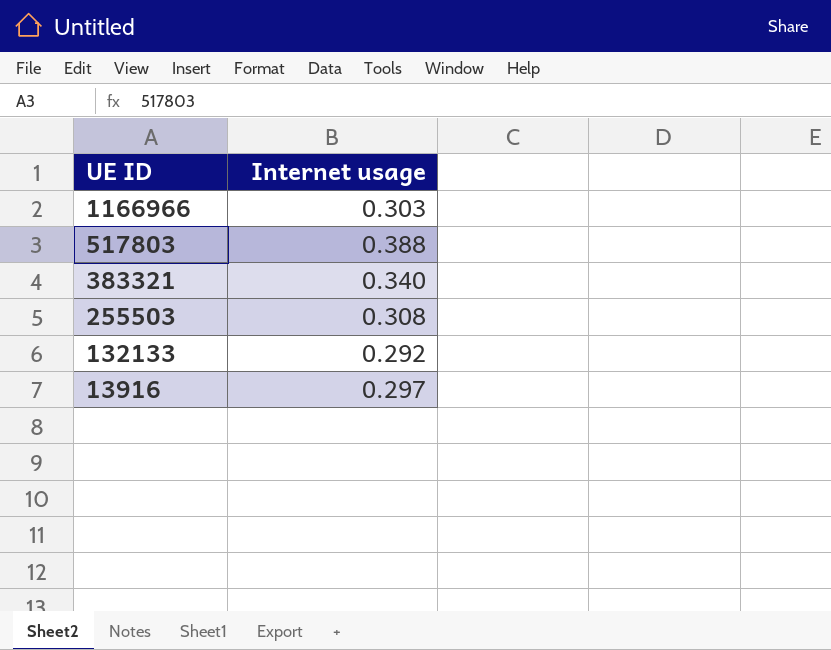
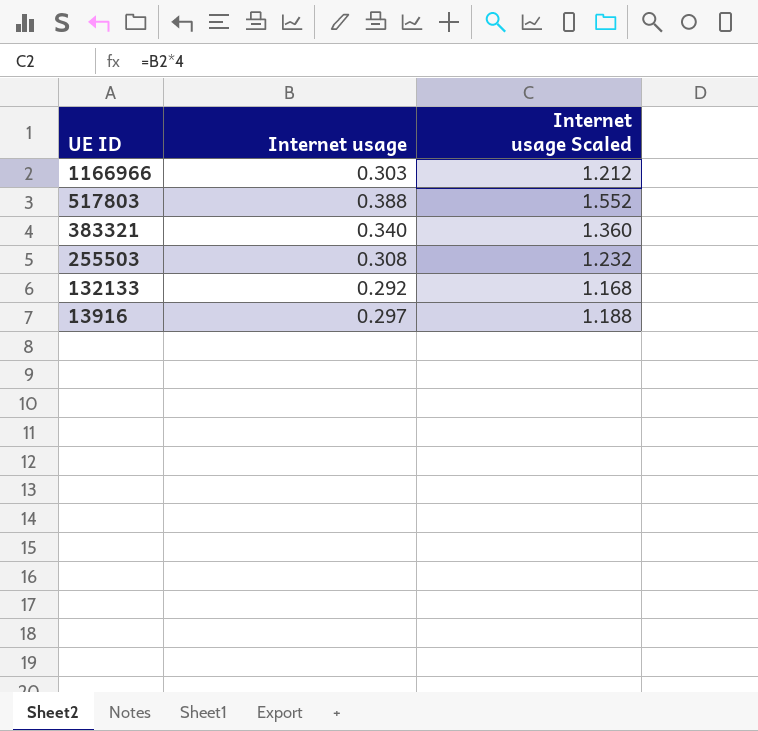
column Internet usage Scaled | formula: none -> [Internet usage] * 4

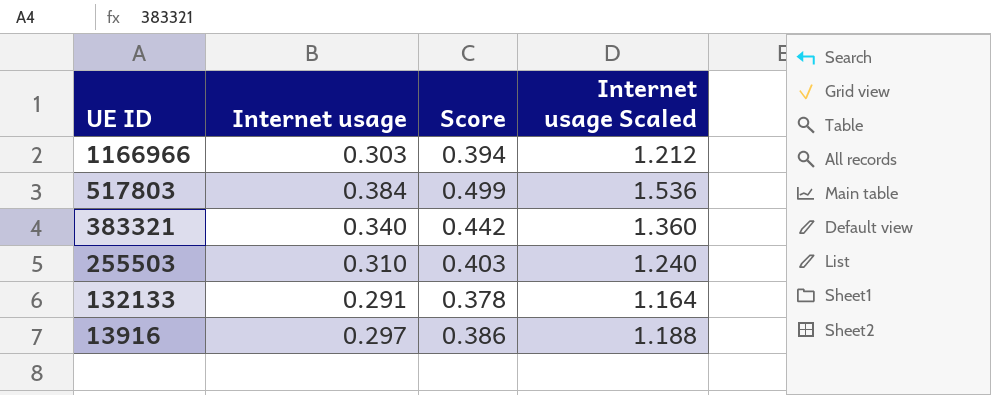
column Score | formula: none -> [Internet usage] * 1.3
517803 | Internet usage: 0.388 -> 0.384
517803 | Internet usage Scaled: 1.552 -> 1.536
255503 | Internet usage: 0.308 -> 0.310
255503 | Internet usage Scaled: 1.232 -> 1.240
132133 | Internet usage: 0.292 -> 0.291
132133 | Internet usage Scaled: 1.168 -> 1.164

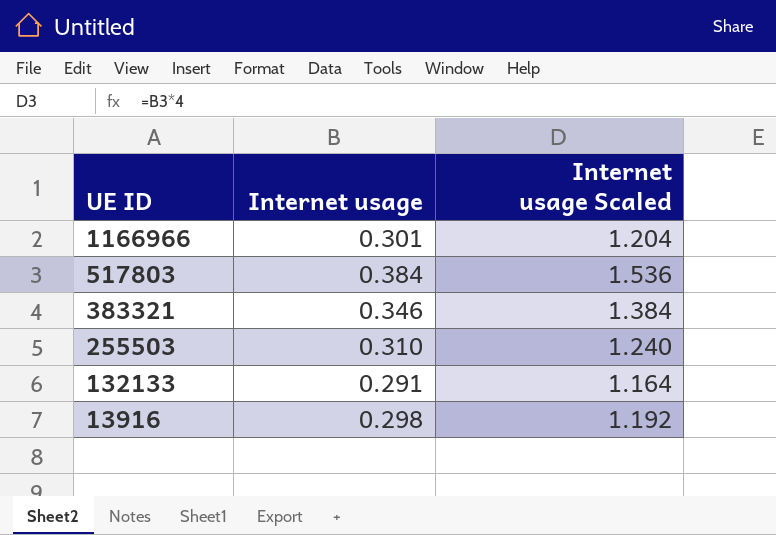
column Score | formula: [Internet usage] * 1.3 -> none
1166966 | Internet usage: 0.303 -> 0.301
1166966 | Internet usage Scaled: 1.212 -> 1.204
383321 | Internet usage: 0.340 -> 0.346
383321 | Internet usage Scaled: 1.360 -> 1.384
13916 | Internet usage: 0.297 -> 0.298
13916 | Internet usage Scaled: 1.188 -> 1.192

